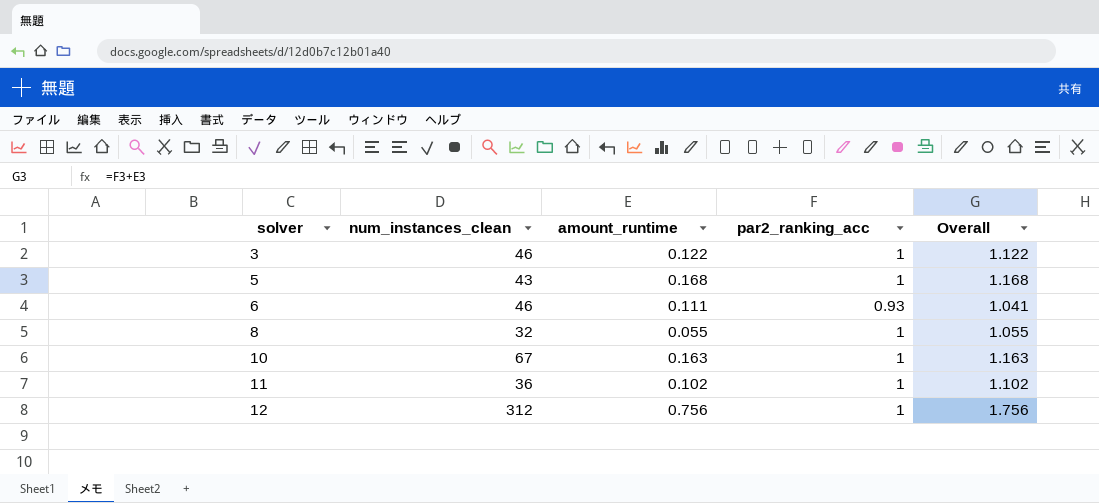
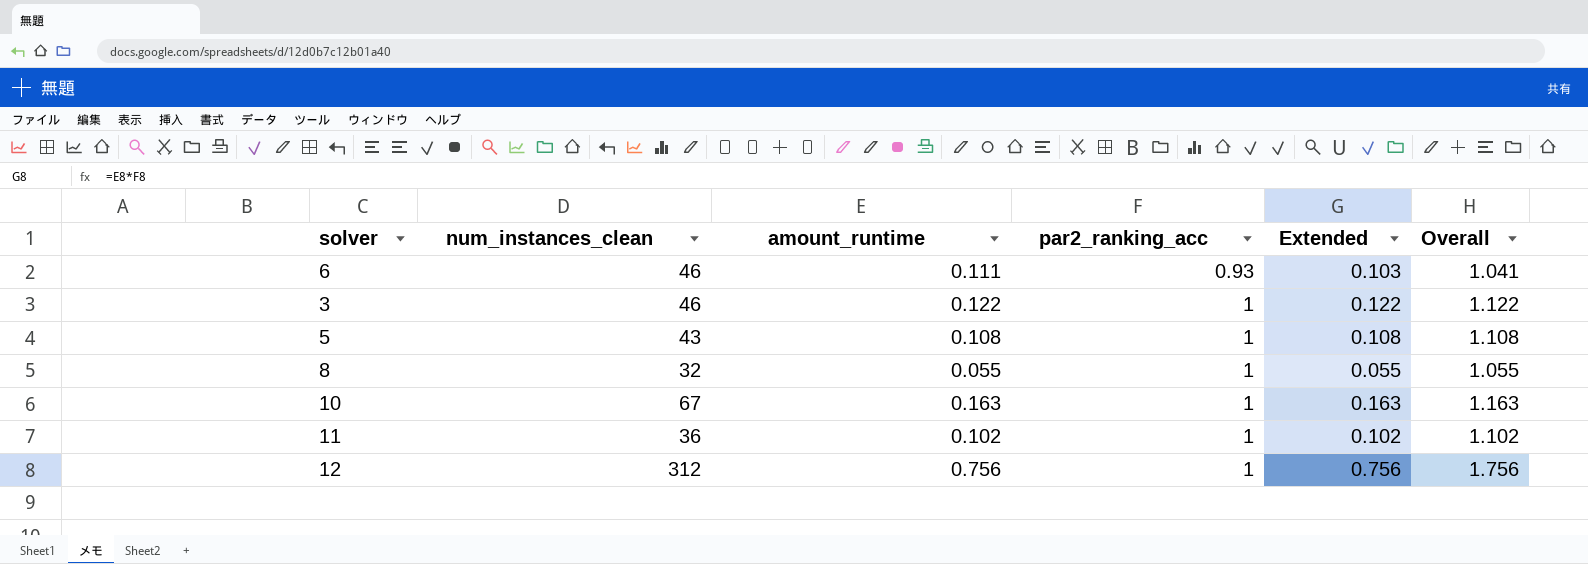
row order: solver ascending -> par2_ranking_acc ascending
column Extended | formula: none -> [amount_runtime] * [par2_ranking_acc]
5 | amount_runtime: 0.168 -> 0.108
5 | Overall: 1.168 -> 1.108

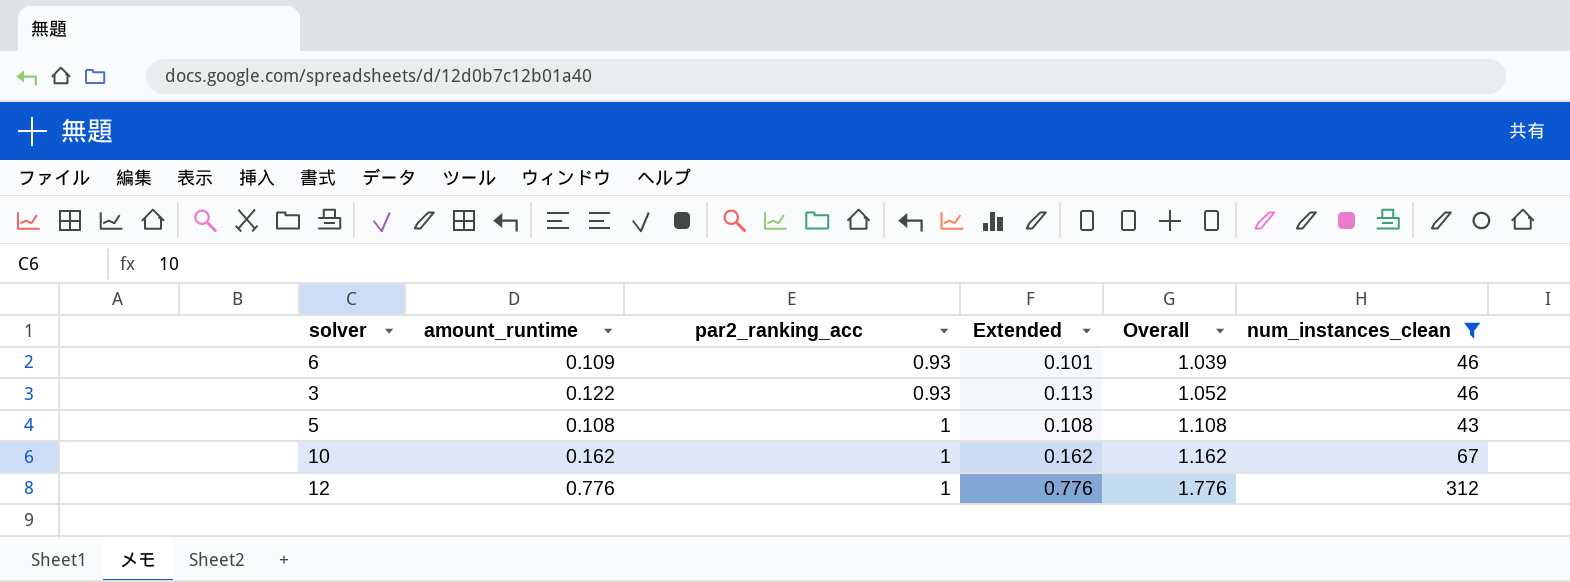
filter: none -> num_instances_clean >= 43
column num_instances_clean | position: 2 -> 6
6 | amount_runtime: 0.111 -> 0.109
6 | Extended: 0.103 -> 0.101
6 | Overall: 1.041 -> 1.039
3 | par2_ranking_acc: 1 -> 0.93
3 | Extended: 0.122 -> 0.113
3 | Overall: 1.122 -> 1.052
10 | amount_runtime: 0.163 -> 0.162
10 | Extended: 0.163 -> 0.162
10 | Overall: 1.163 -> 1.162
12 | amount_runtime: 0.756 -> 0.776
12 | Extended: 0.756 -> 0.776
12 | Overall: 1.756 -> 1.776

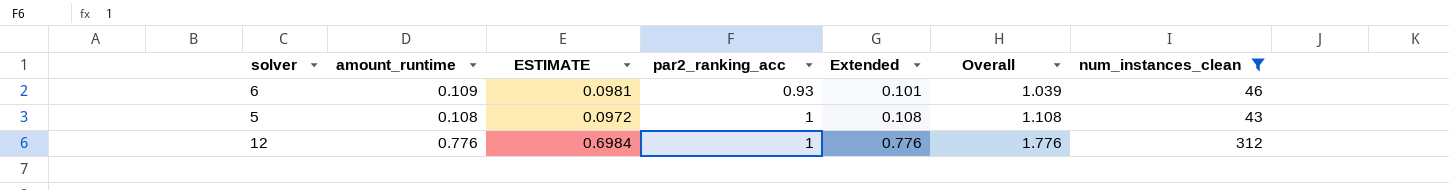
column ESTIMATE | formula: none -> [amount_runtime] * 0.9
row 3: 0.122 | 0.93 | 0.113 | 1.052 | 46 -> none
row 10: 0.162 | 1 | 0.162 | 1.162 | 67 -> none

